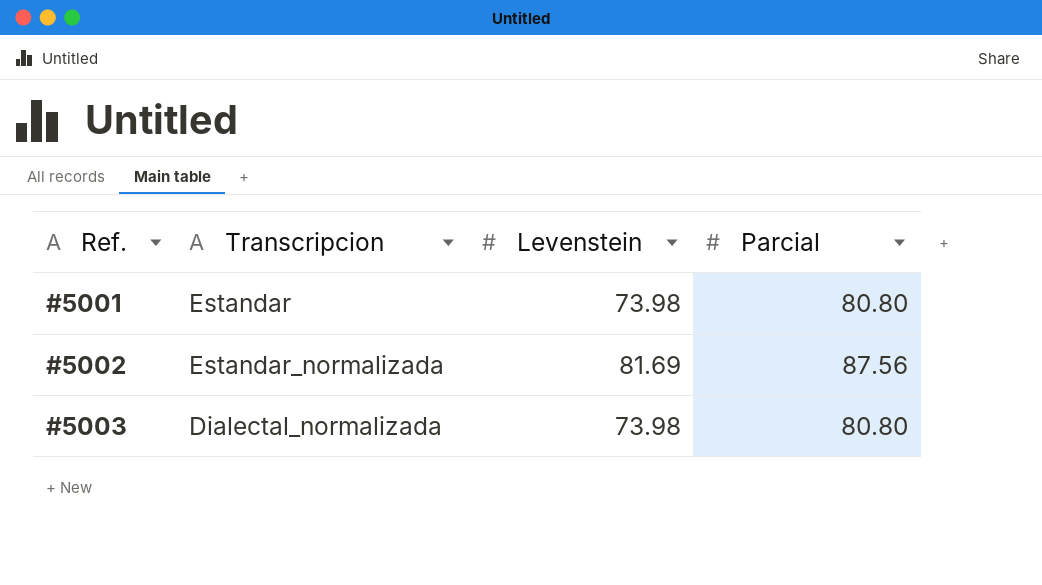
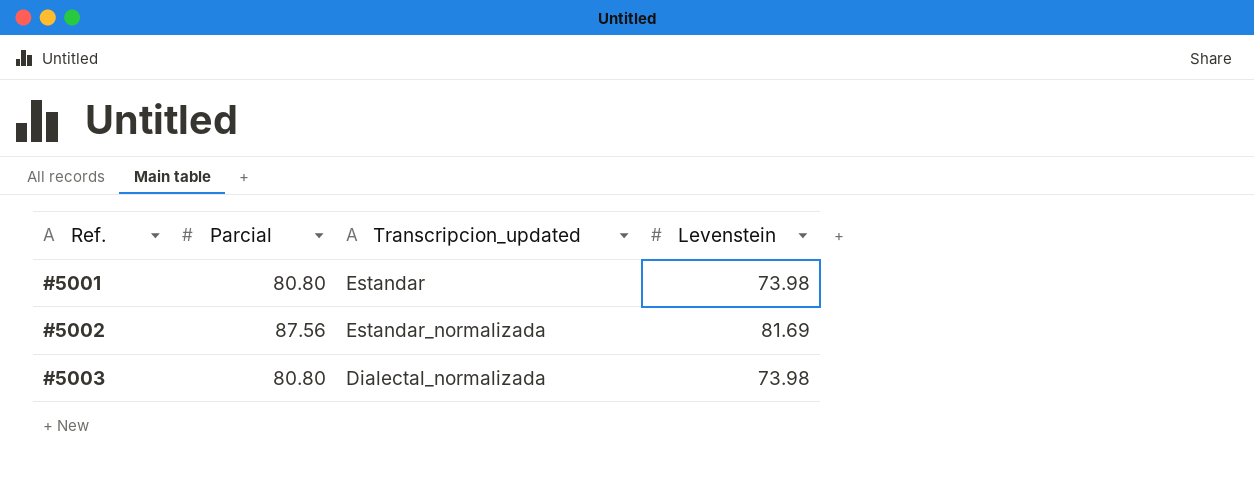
column Parcial | position: 4 -> 2
column name: Transcripcion -> Transcripcion_updated

